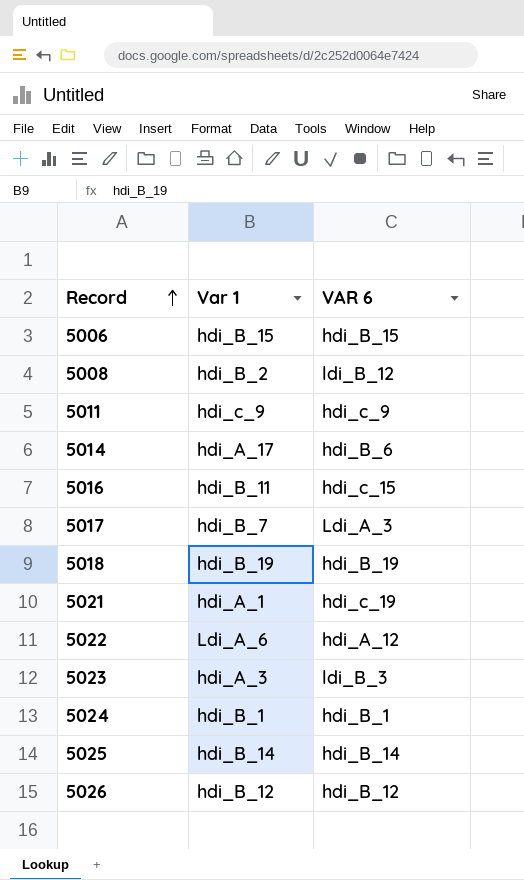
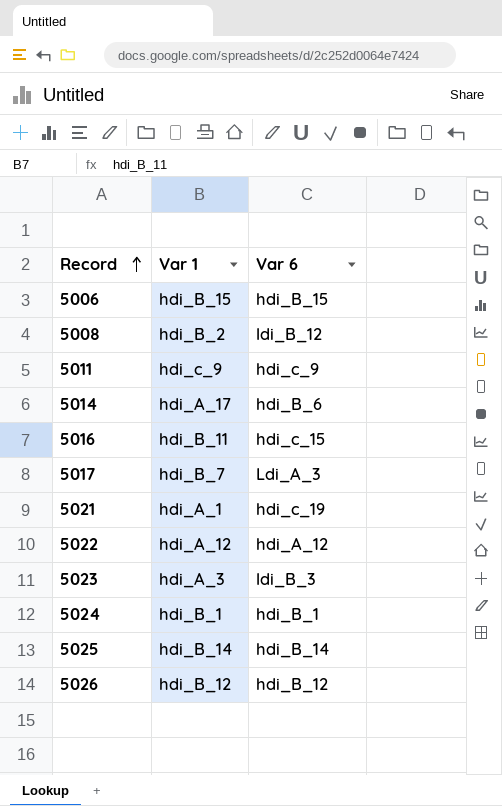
column name: VAR 6 -> Var 6
row 5018: hdi_B_19 | hdi_B_19 -> none
5022 | Var 1: Ldi_A_6 -> hdi_A_12

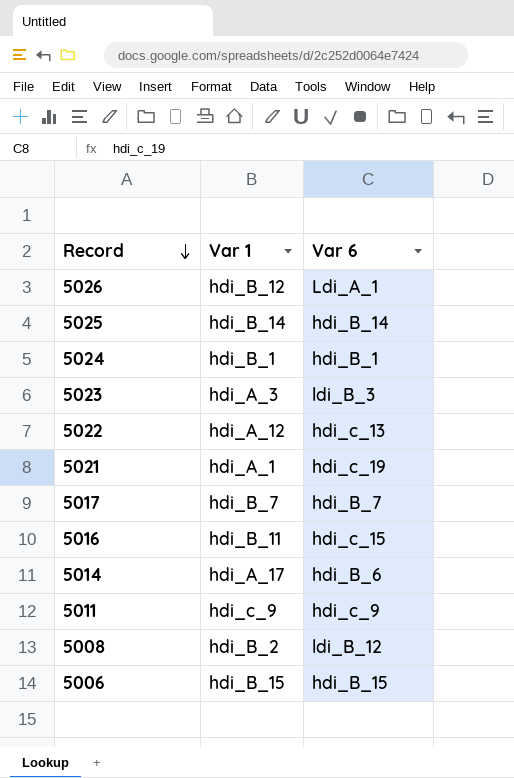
row order: Record ascending -> Record descending
5026 | Var 6: hdi_B_12 -> Ldi_A_1
5022 | Var 6: hdi_A_12 -> hdi_c_13
5017 | Var 6: Ldi_A_3 -> hdi_B_7

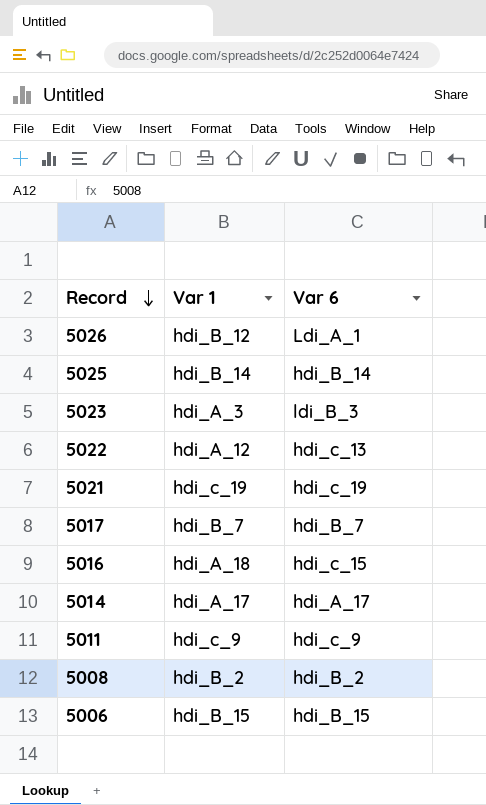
row 5024: hdi_B_1 | hdi_B_1 -> none
5021 | Var 1: hdi_A_1 -> hdi_c_19
5016 | Var 1: hdi_B_11 -> hdi_A_18
5014 | Var 6: hdi_B_6 -> hdi_A_17
5008 | Var 6: ldi_B_12 -> hdi_B_2

